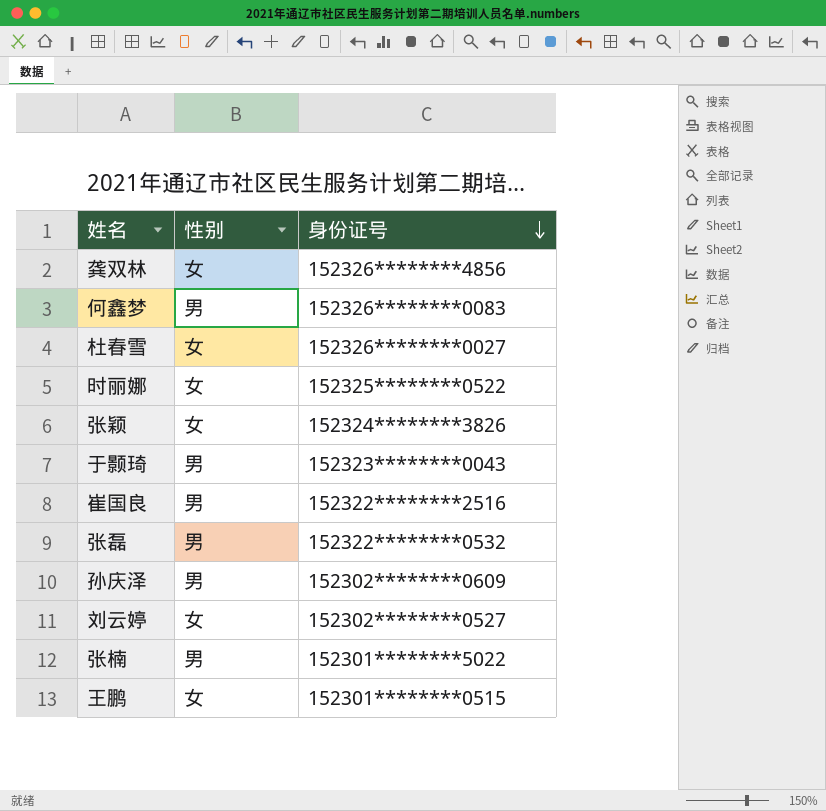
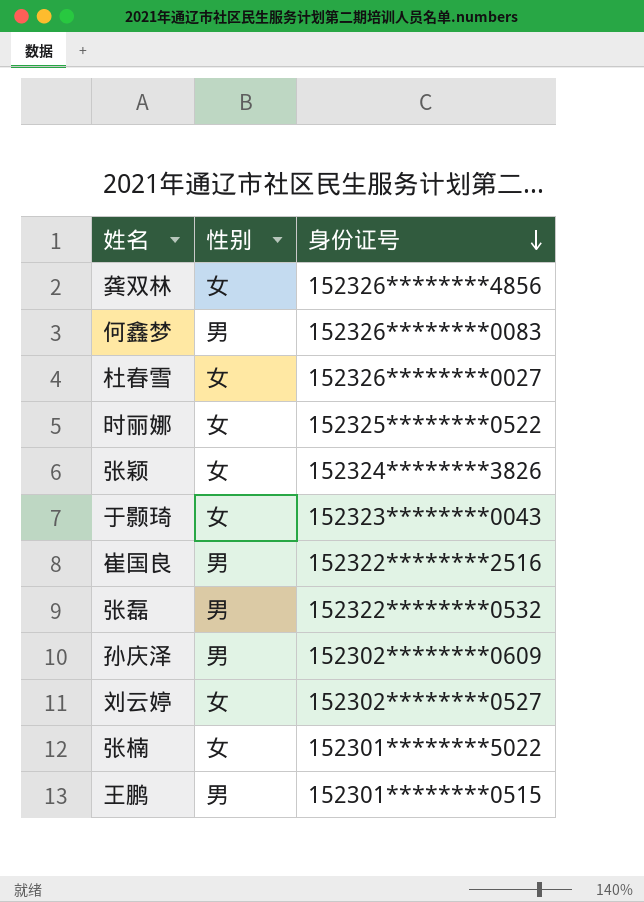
于颢琦 | 性别: 男 -> 女
张楠 | 性别: 男 -> 女
王鹏 | 性别: 女 -> 男

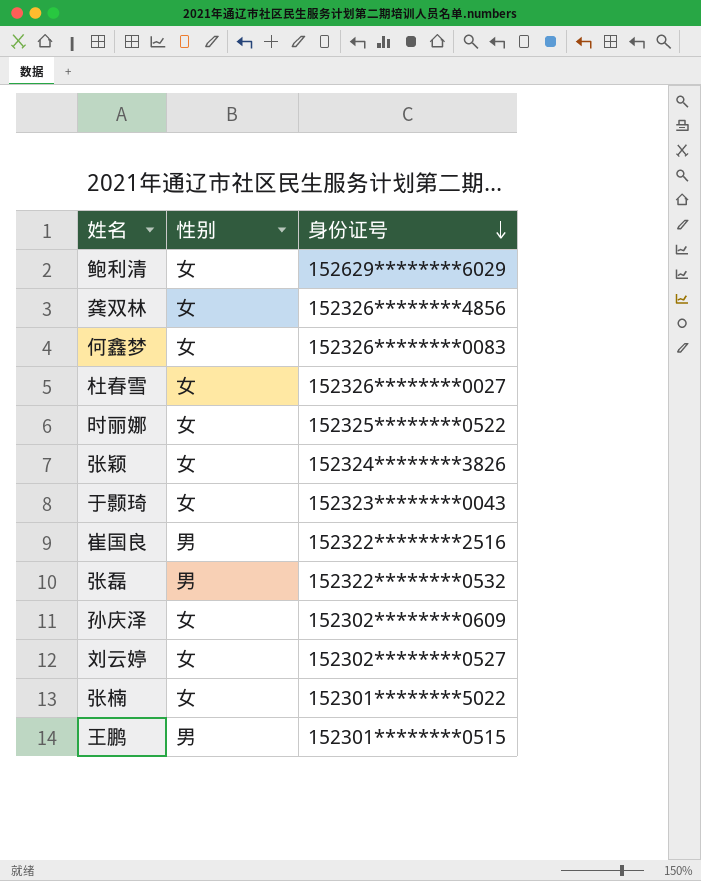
row 鲍利清: none -> 女 | 152629********6029
何鑫梦 | 性别: 男 -> 女
孙庆泽 | 性别: 男 -> 女

